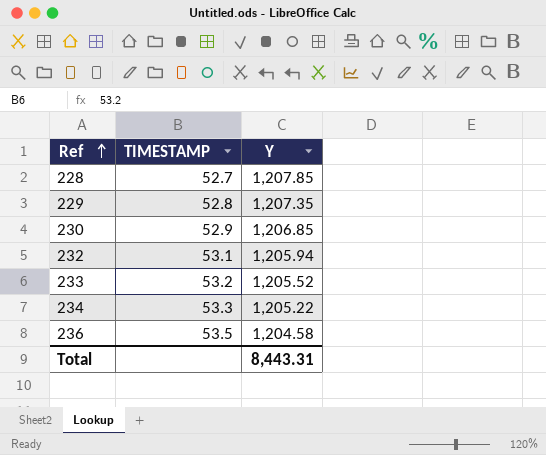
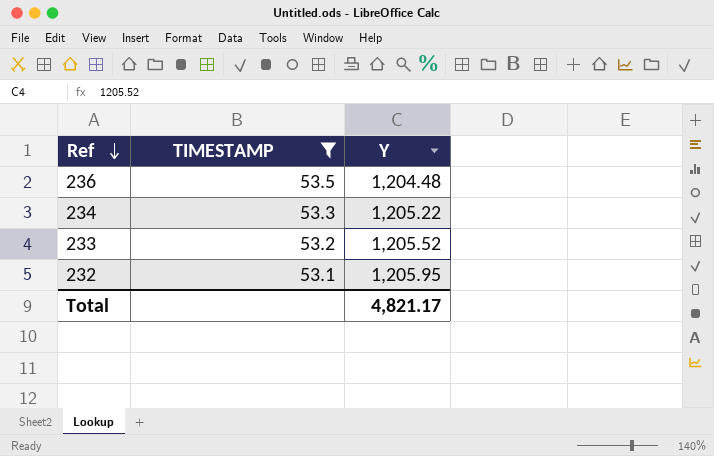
filter: none -> TIMESTAMP >= 53.1
row order: Ref ascending -> Ref descending
236 | Y: 1,204.58 -> 1,204.48
232 | Y: 1,205.94 -> 1,205.95
Total | Y: 8,443.31 -> 4,821.17

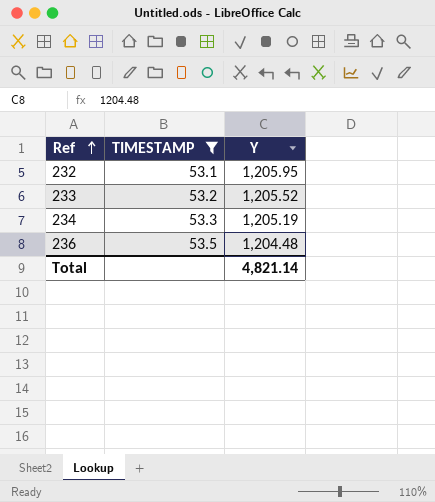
row order: Ref descending -> Ref ascending
234 | Y: 1,205.22 -> 1,205.19
Total | Y: 4,821.17 -> 4,821.14

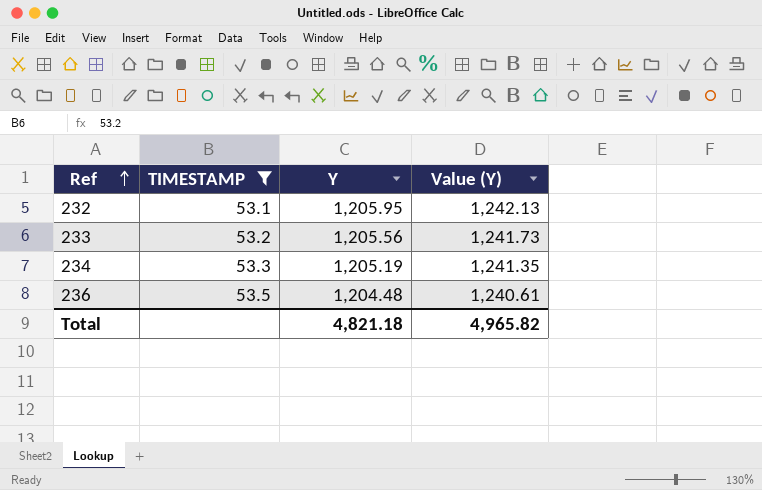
column Value (Y) | formula: none -> [Y] * 1.03
233 | Y: 1,205.52 -> 1,205.56
Total | Y: 4,821.14 -> 4,821.18

